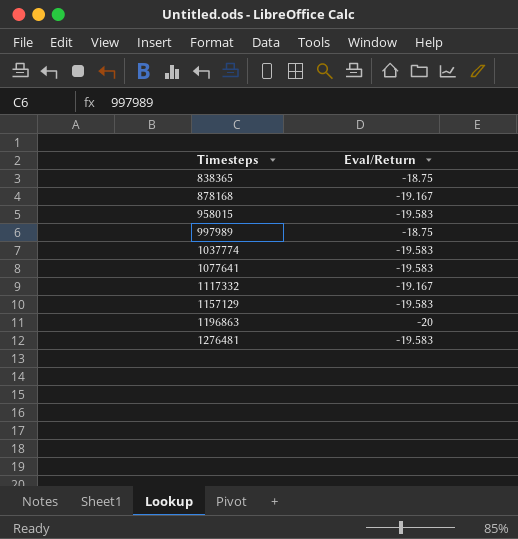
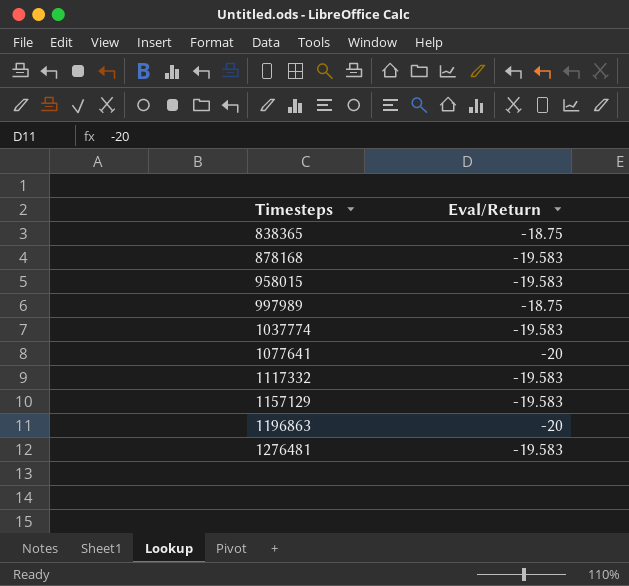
878168 | Eval/Return: -19.167 -> -19.583
1077641 | Eval/Return: -19.583 -> -20
1117332 | Eval/Return: -19.167 -> -19.583

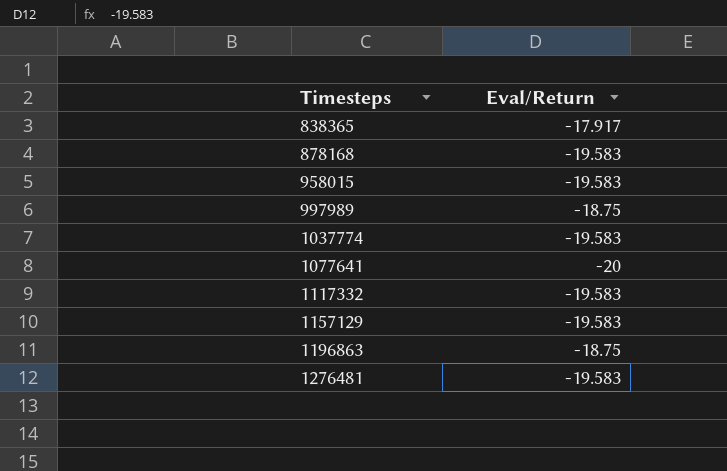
838365 | Eval/Return: -18.75 -> -17.917
1196863 | Eval/Return: -20 -> -18.75

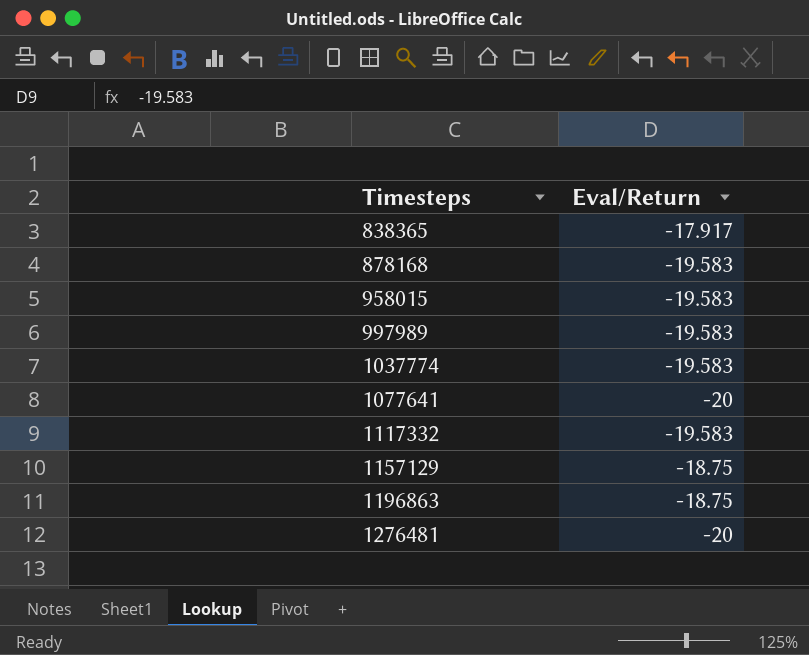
997989 | Eval/Return: -18.75 -> -19.583
1157129 | Eval/Return: -19.583 -> -18.75
1276481 | Eval/Return: -19.583 -> -20

